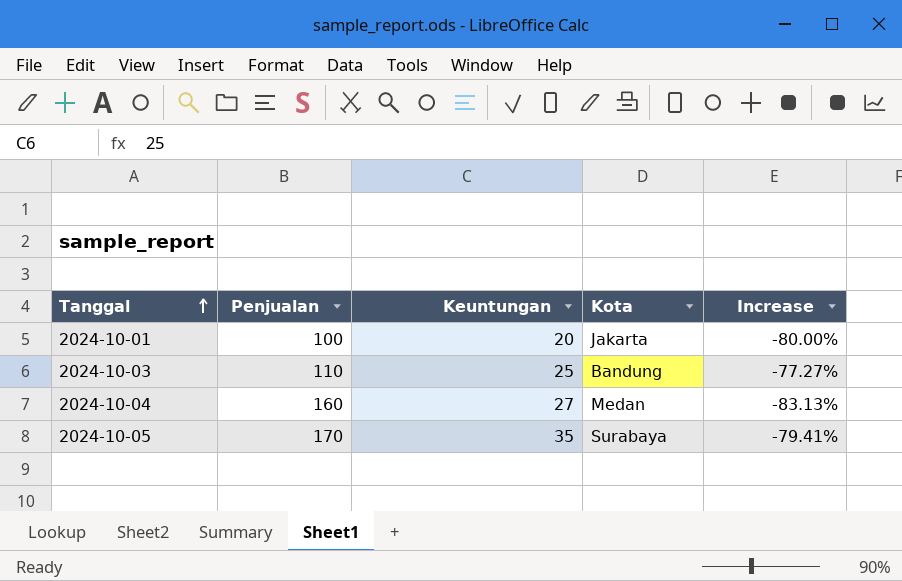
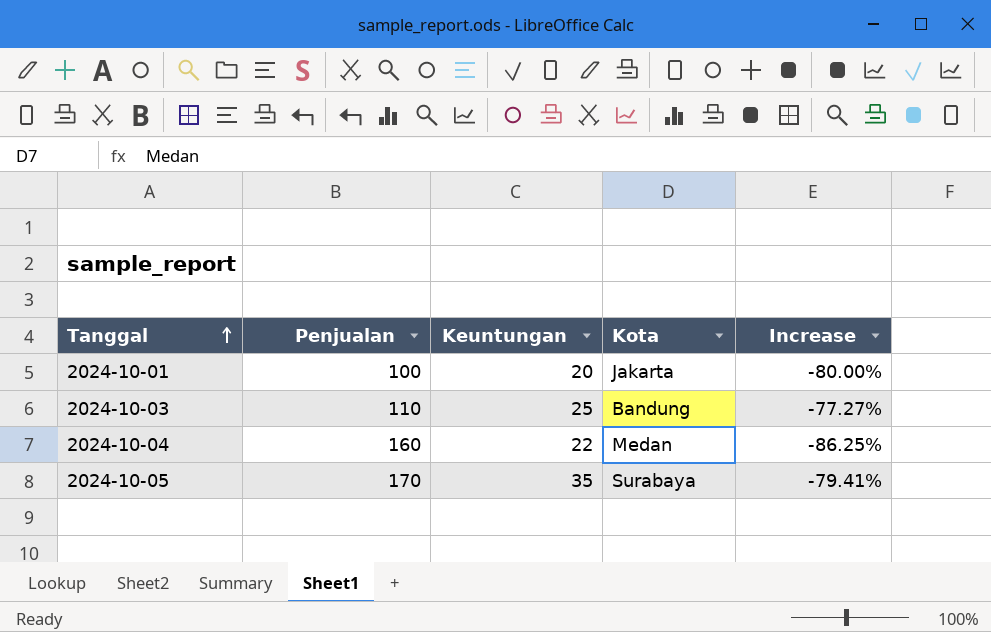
2024-10-04 | Keuntungan: 27 -> 22
2024-10-04 | Increase: -83.13% -> -86.25%

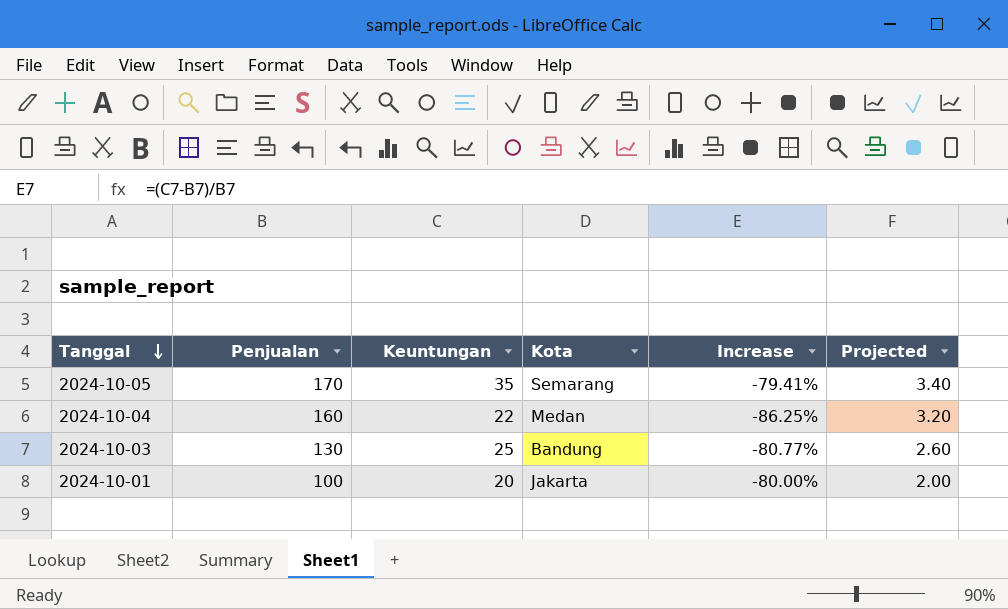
row order: Tanggal ascending -> Tanggal descending
column Projected | formula: none -> [Penjualan] * 0.02
2024-10-05 | Kota: Surabaya -> Semarang
2024-10-03 | Penjualan: 110 -> 130
2024-10-03 | Increase: -77.27% -> -80.77%

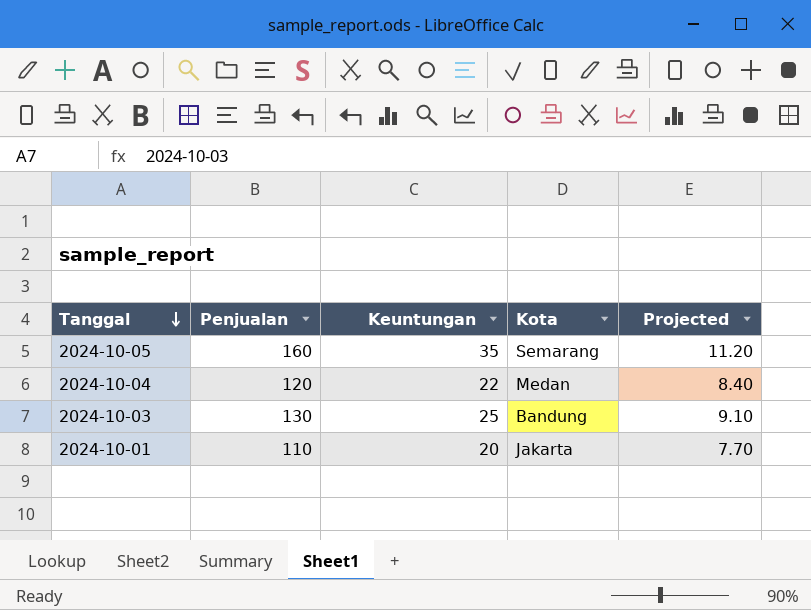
column Increase | formula: ([Keuntungan] - [Penjualan]) / [Penjualan] -> none
column Projected | formula: [Penjualan] * 0.02 -> [Penjualan] * 0.07
2024-10-05 | Penjualan: 170 -> 160
2024-10-04 | Penjualan: 160 -> 120
2024-10-01 | Penjualan: 100 -> 110

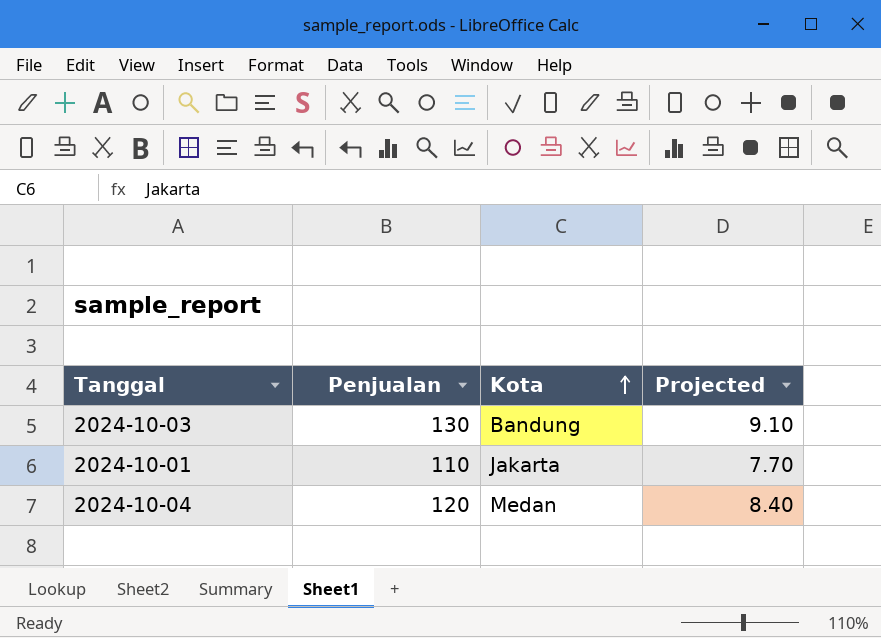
row order: Tanggal descending -> Kota ascending
column Keuntungan | position: 3 -> none
row 2024-10-05: 160 | 35 | Semarang | 11.20 -> none

